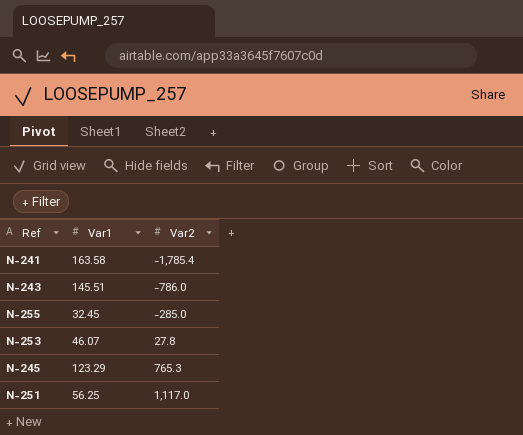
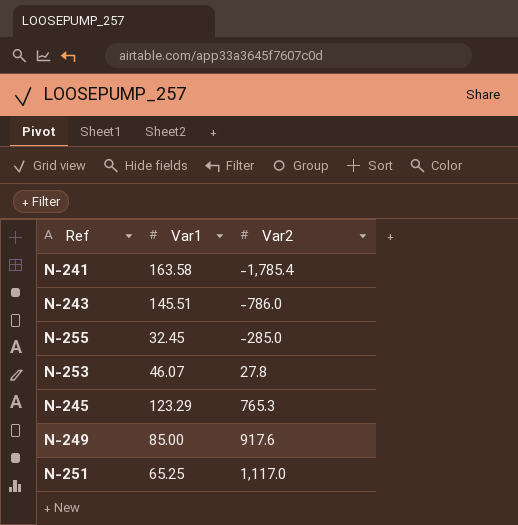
row N-249: none -> 85.00 | 917.6
N-251 | Var1: 56.25 -> 65.25

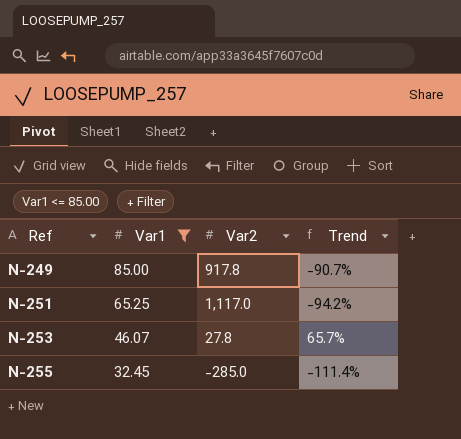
filter: none -> Var1 <= 85.00
row order: Var2 ascending -> Ref ascending
column Trend | formula: none -> ([Var1] - [Var2]) / [Var2]
N-249 | Var2: 917.6 -> 917.8

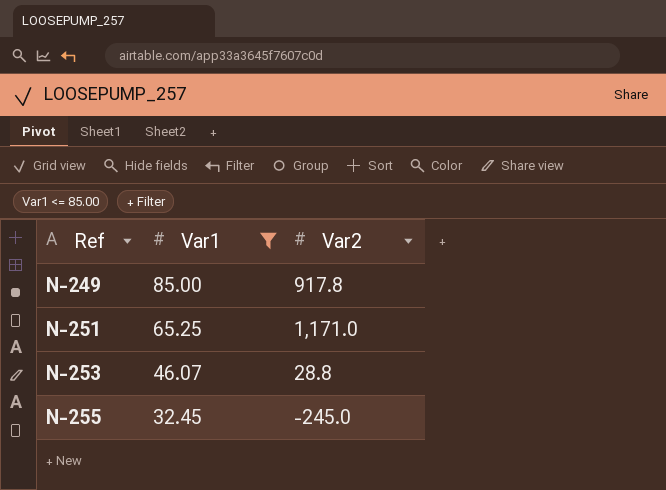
column Trend | formula: ([Var1] - [Var2]) / [Var2] -> none
N-251 | Var2: 1,117.0 -> 1,171.0
N-253 | Var2: 27.8 -> 28.8
N-255 | Var2: -285.0 -> -245.0

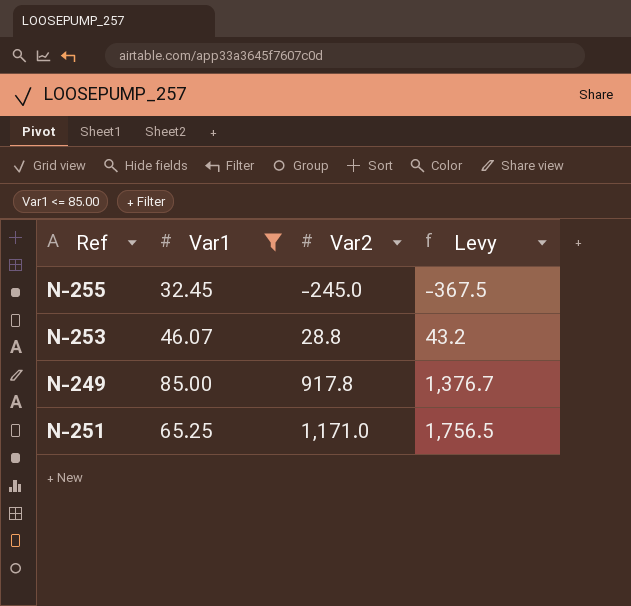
row order: Ref ascending -> Var2 ascending
column Levy | formula: none -> [Var2] * 1.5

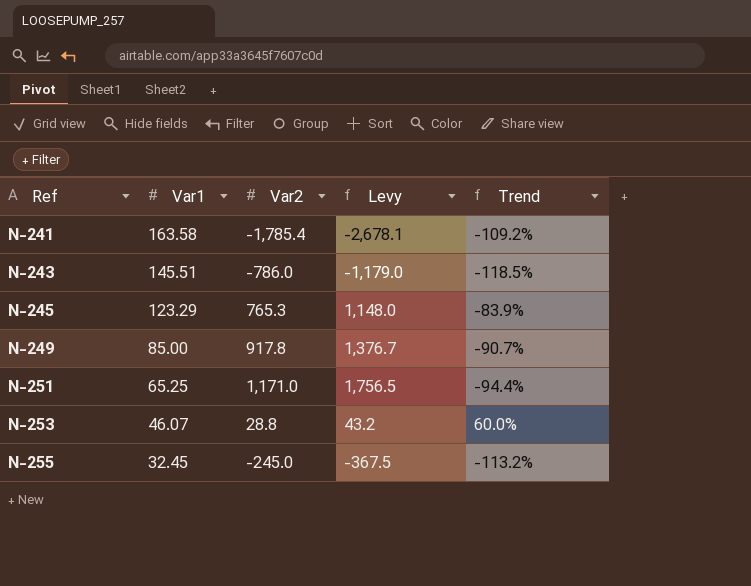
filter: Var1 <= 85.00 -> none
row order: Var2 ascending -> Ref ascending
column Trend | formula: none -> ([Var1] - [Var2]) / [Var2]

